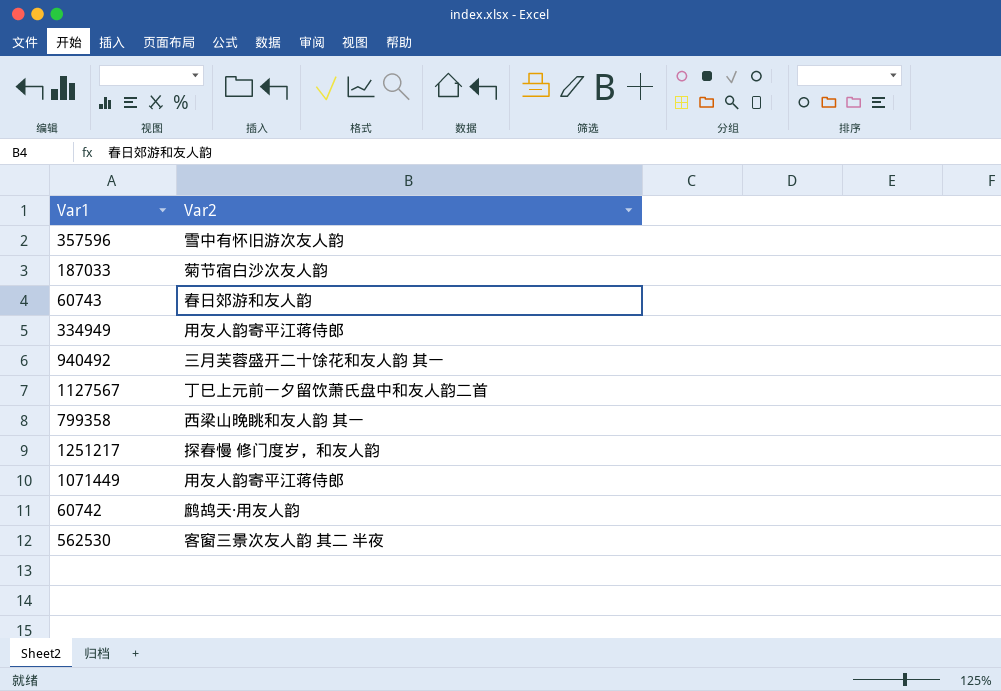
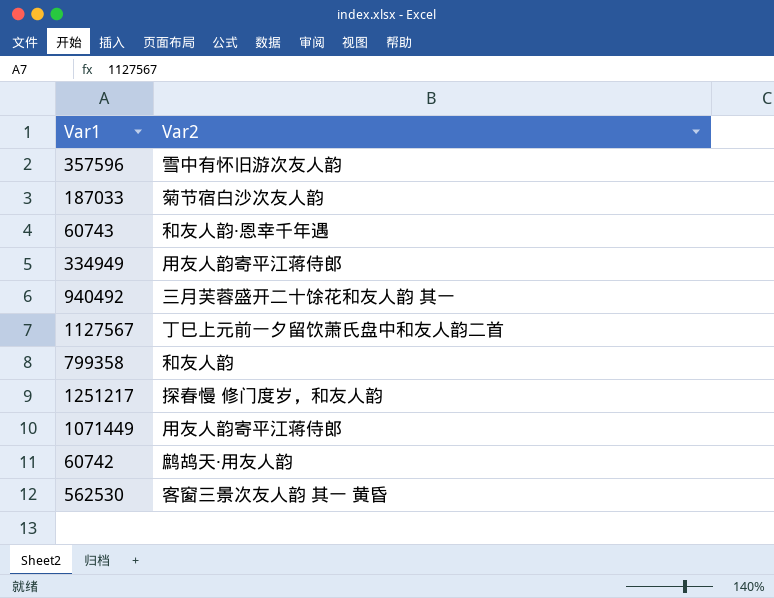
60743 | Var2: 春日郊游和友人韵 -> 和友人韵·恩幸千年遇
799358 | Var2: 西梁山晚眺和友人韵 其一 -> 和友人韵
562530 | Var2: 客窗三景次友人韵 其二 半夜 -> 客窗三景次友人韵 其一 黄昏

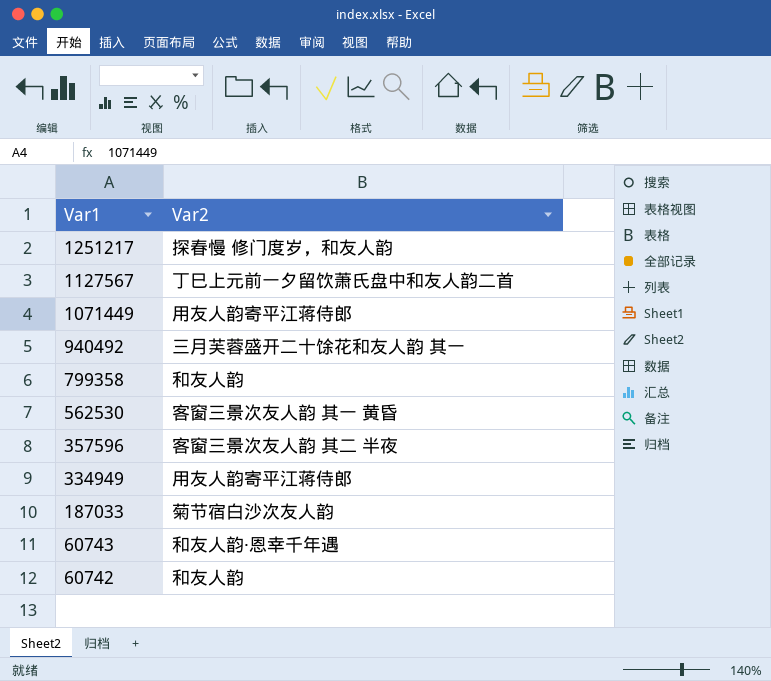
row order: none -> Var1 descending
357596 | Var2: 雪中有怀旧游次友人韵 -> 客窗三景次友人韵 其二 半夜
60742 | Var2: 鹧鸪天·用友人韵 -> 和友人韵

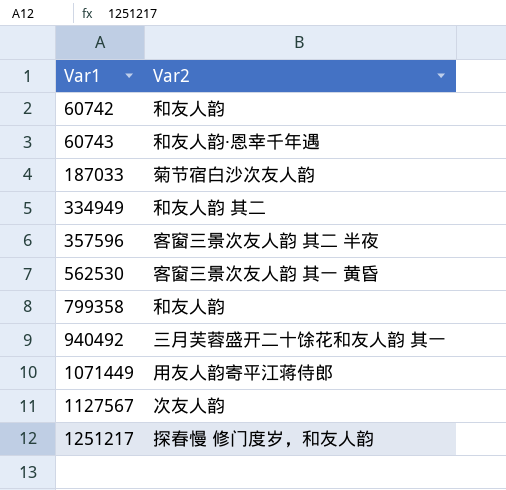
row order: Var1 descending -> Var1 ascending
334949 | Var2: 用友人韵寄平江蒋侍郎 -> 和友人韵 其二
1127567 | Var2: 丁巳上元前一夕留饮萧氏盘中和友人韵二首 -> 次友人韵

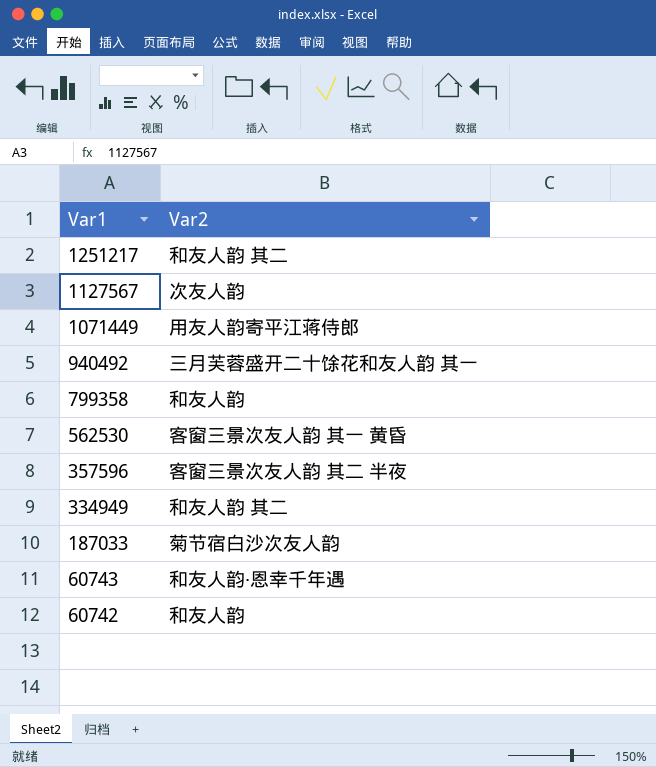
row order: Var1 ascending -> Var1 descending
1251217 | Var2: 探春慢 修门度岁，和友人韵 -> 和友人韵 其二

